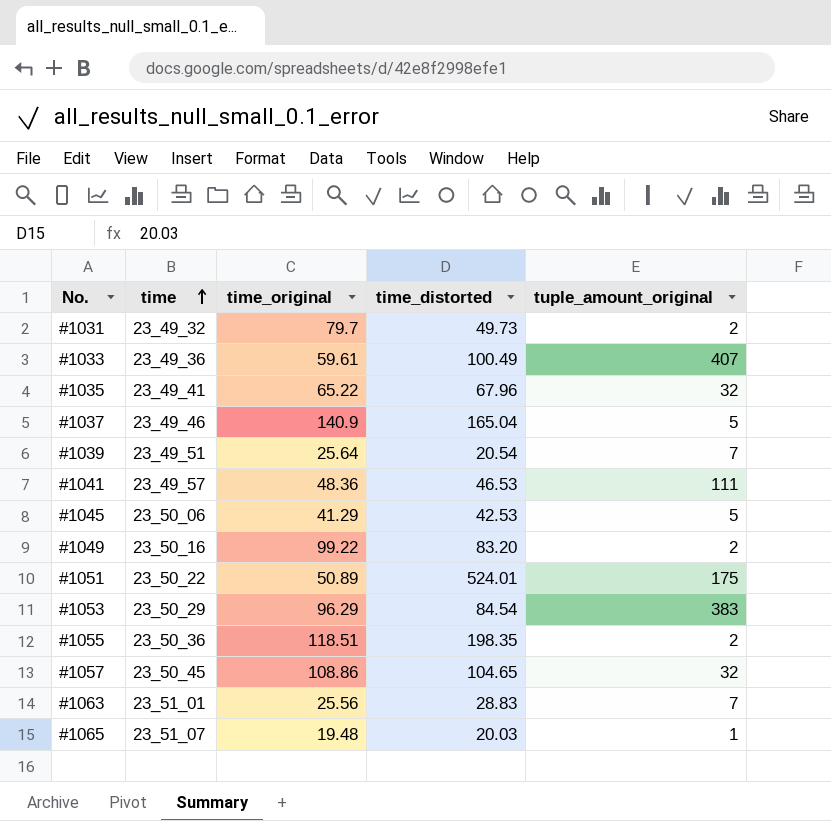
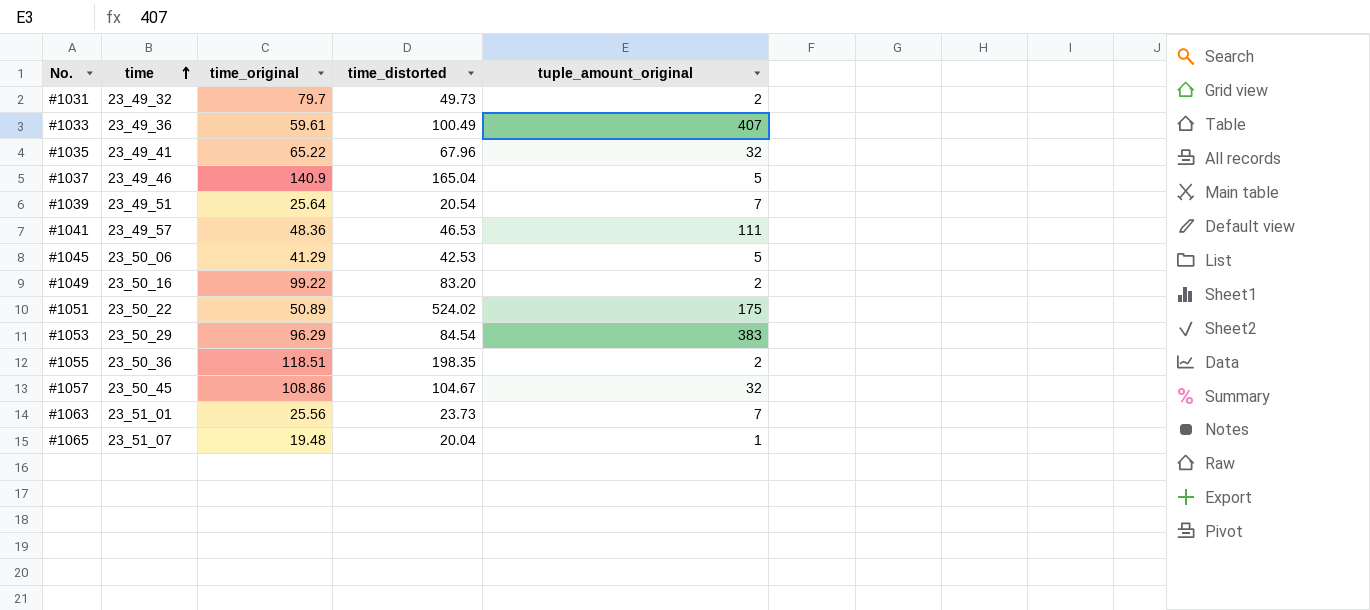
#1051 | time_distorted: 524.01 -> 524.02
#1057 | time_distorted: 104.65 -> 104.67
#1063 | time_distorted: 28.83 -> 23.73
#1065 | time_distorted: 20.03 -> 20.04

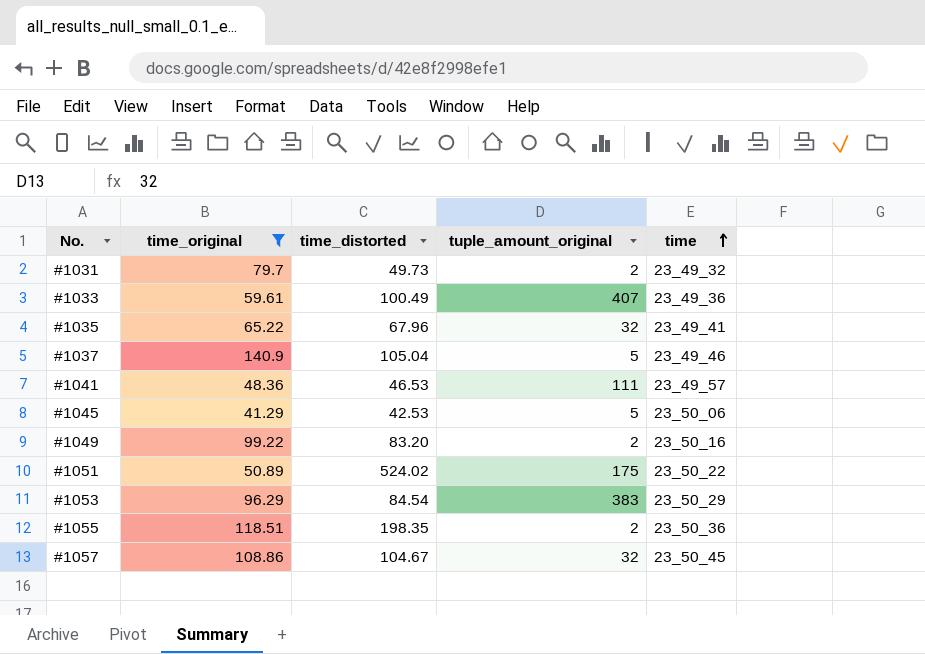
filter: none -> time_original >= 41.29
column time | position: 2 -> 5
#1037 | time_distorted: 165.04 -> 105.04

